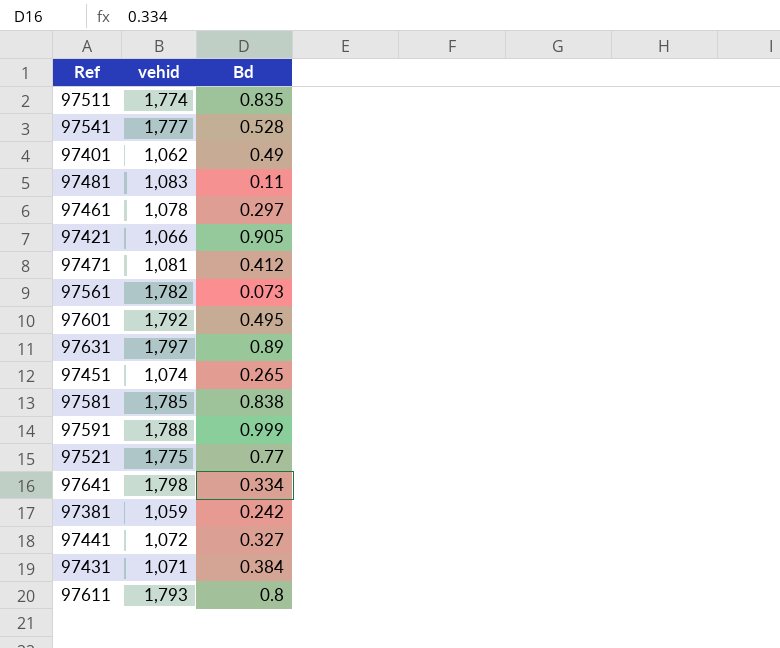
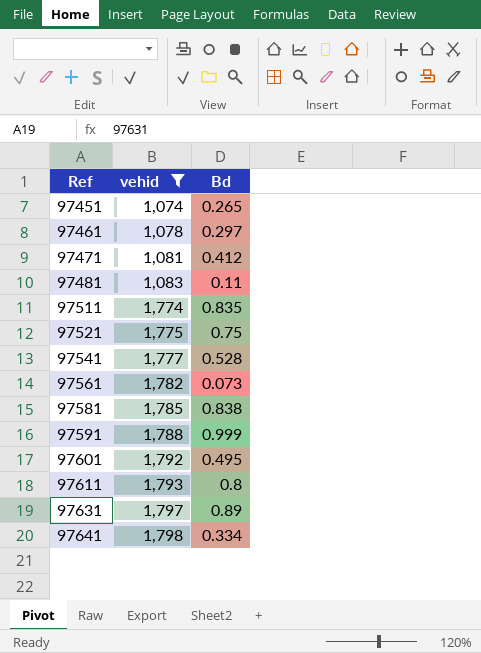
filter: none -> vehid >= 1,074
row order: none -> Ref ascending
97521 | Bd: 0.77 -> 0.75

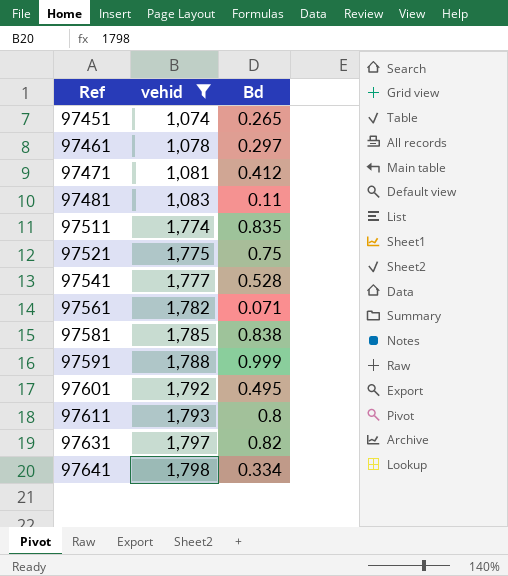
97561 | Bd: 0.073 -> 0.071
97631 | Bd: 0.89 -> 0.82

